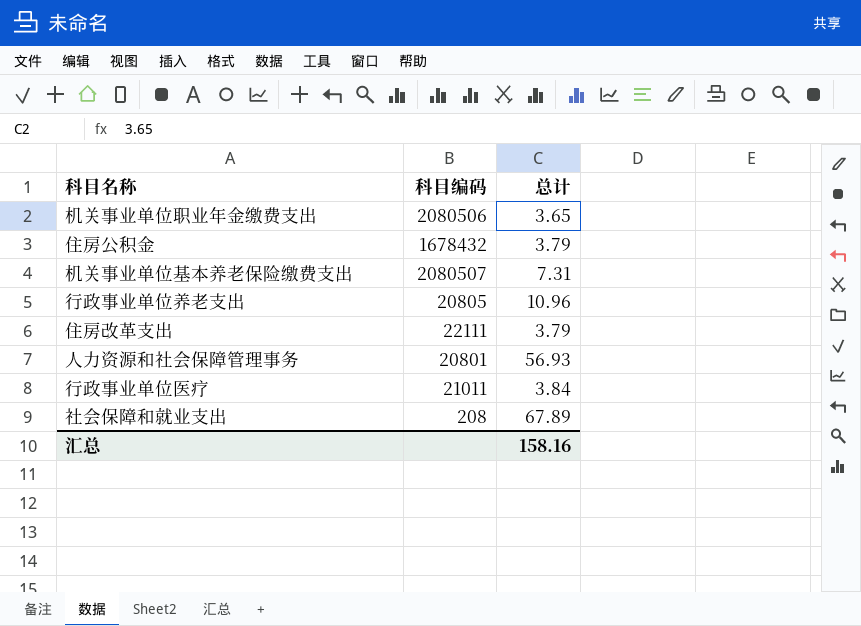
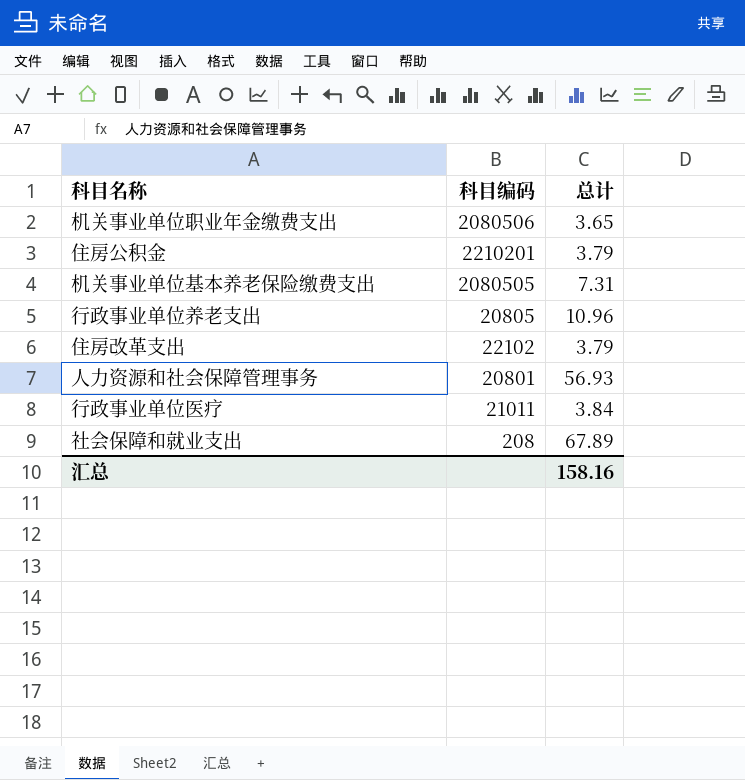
住房公积金 | 科目编码: 1678432 -> 2210201
机关事业单位基本养老保险缴费支出 | 科目编码: 2080507 -> 2080505
住房改革支出 | 科目编码: 22111 -> 22102

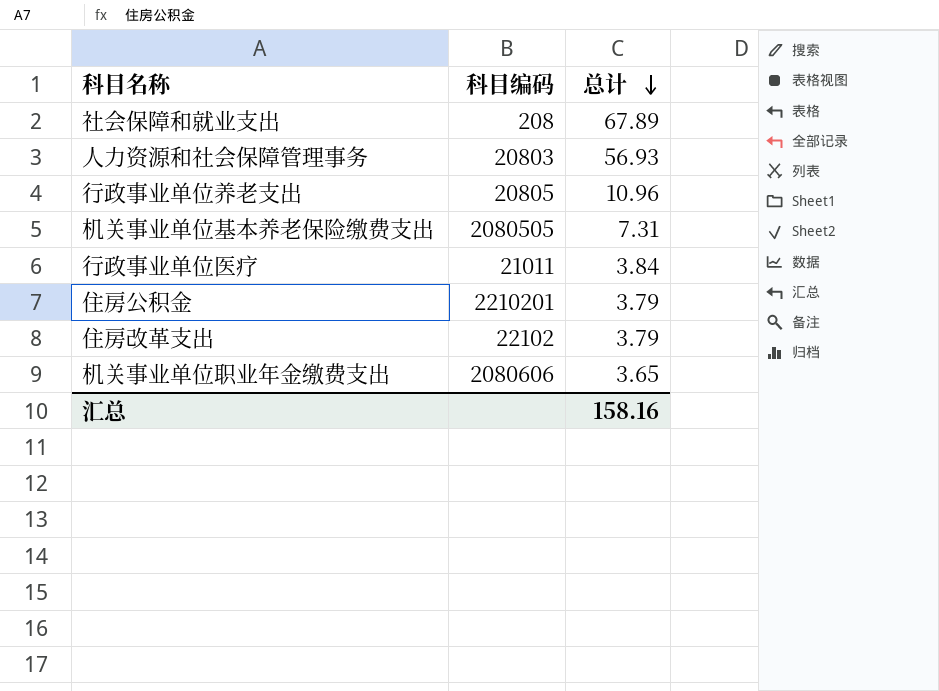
row order: none -> 总计 descending
人力资源和社会保障管理事务 | 科目编码: 20801 -> 20803
机关事业单位职业年金缴费支出 | 科目编码: 2080506 -> 2080606

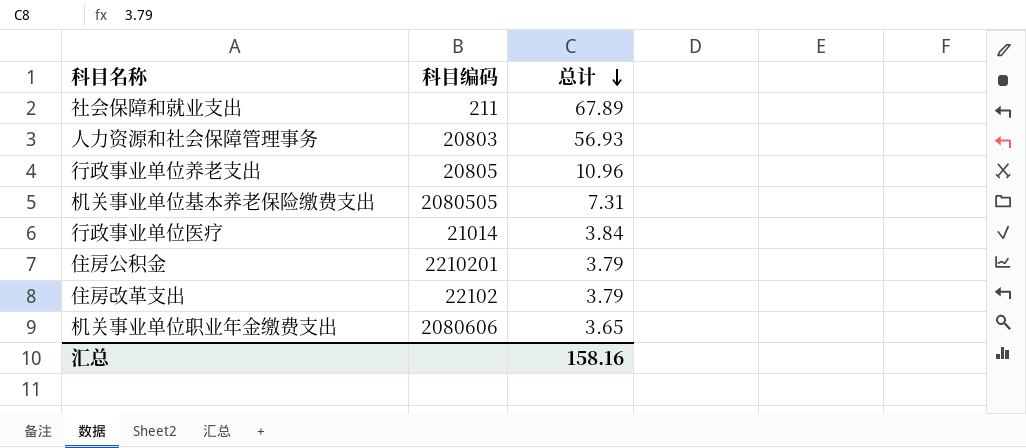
社会保障和就业支出 | 科目编码: 208 -> 211
行政事业单位医疗 | 科目编码: 21011 -> 21014

